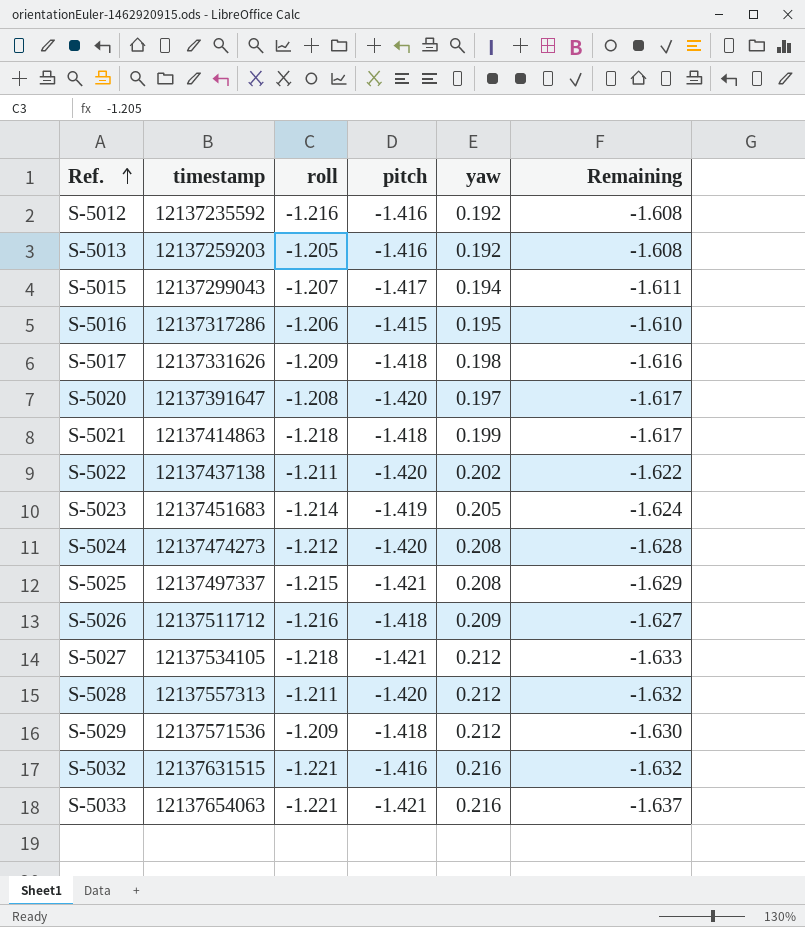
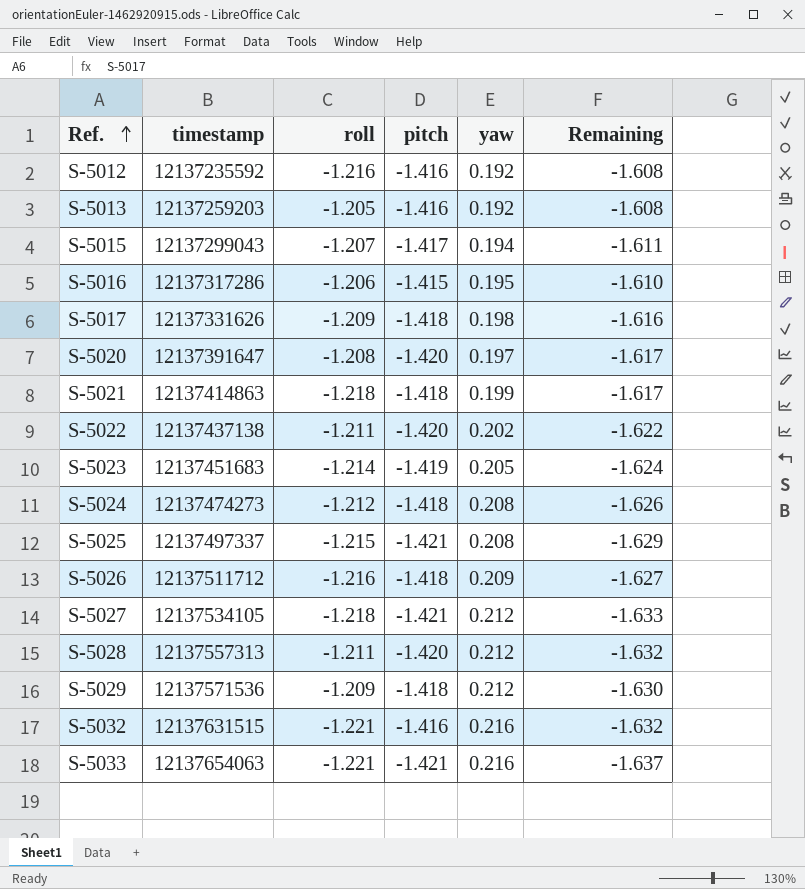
S-5024 | pitch: -1.420 -> -1.418
S-5024 | Remaining: -1.628 -> -1.626

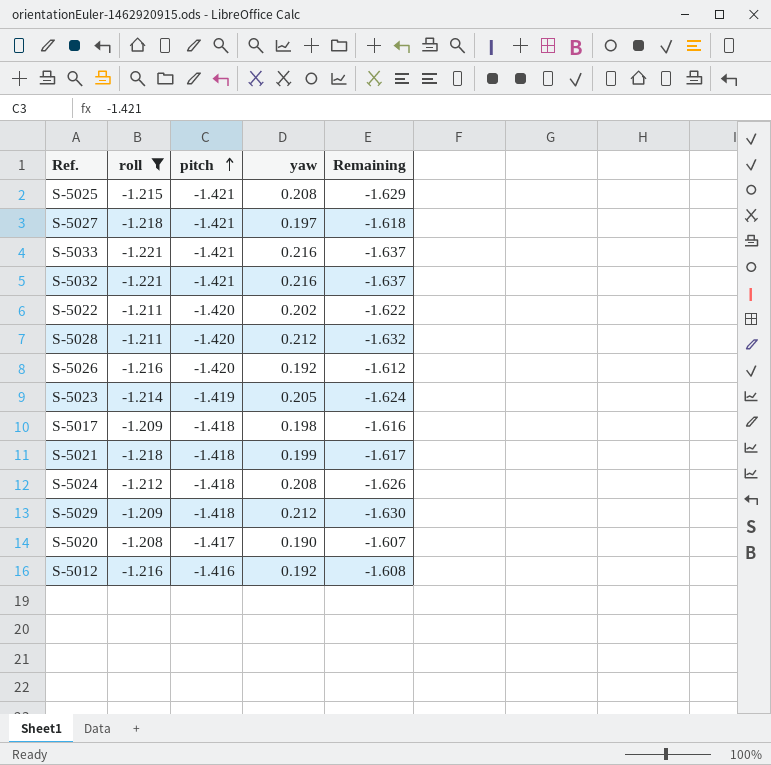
filter: none -> roll <= -1.208
row order: Ref. ascending -> pitch ascending
column timestamp | position: 2 -> none
S-5027 | yaw: 0.212 -> 0.197
S-5027 | Remaining: -1.633 -> -1.618
S-5032 | pitch: -1.416 -> -1.421
S-5032 | Remaining: -1.632 -> -1.637
S-5026 | pitch: -1.418 -> -1.420
S-5026 | yaw: 0.209 -> 0.192
S-5026 | Remaining: -1.627 -> -1.612
S-5020 | pitch: -1.420 -> -1.417
S-5020 | yaw: 0.197 -> 0.190
S-5020 | Remaining: -1.617 -> -1.607

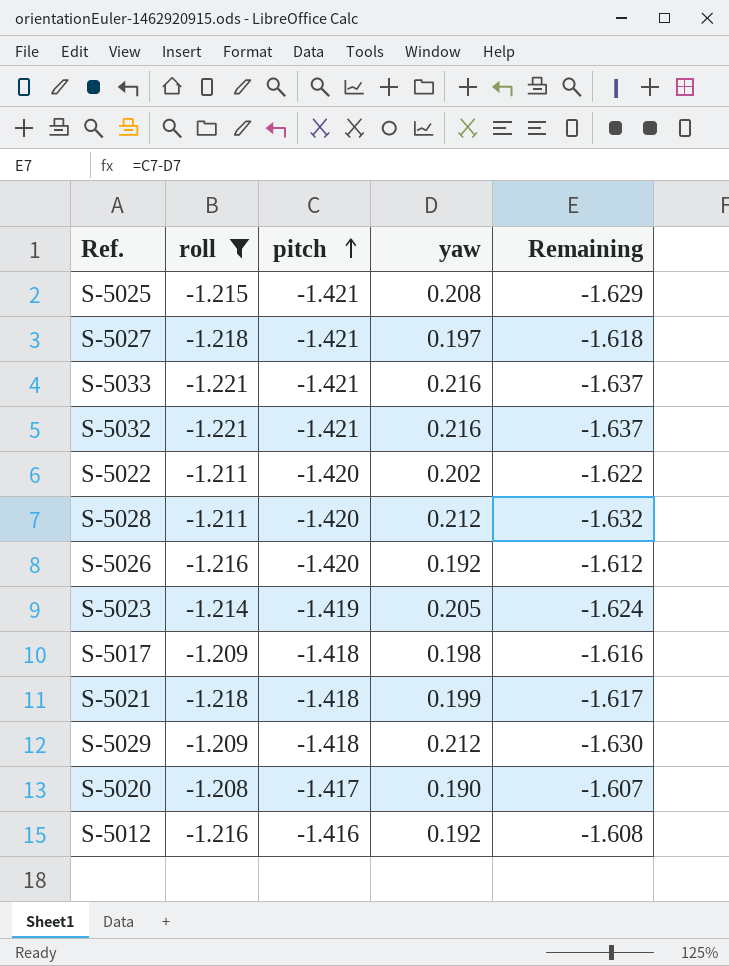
row S-5024: -1.212 | -1.418 | 0.208 | -1.626 -> none

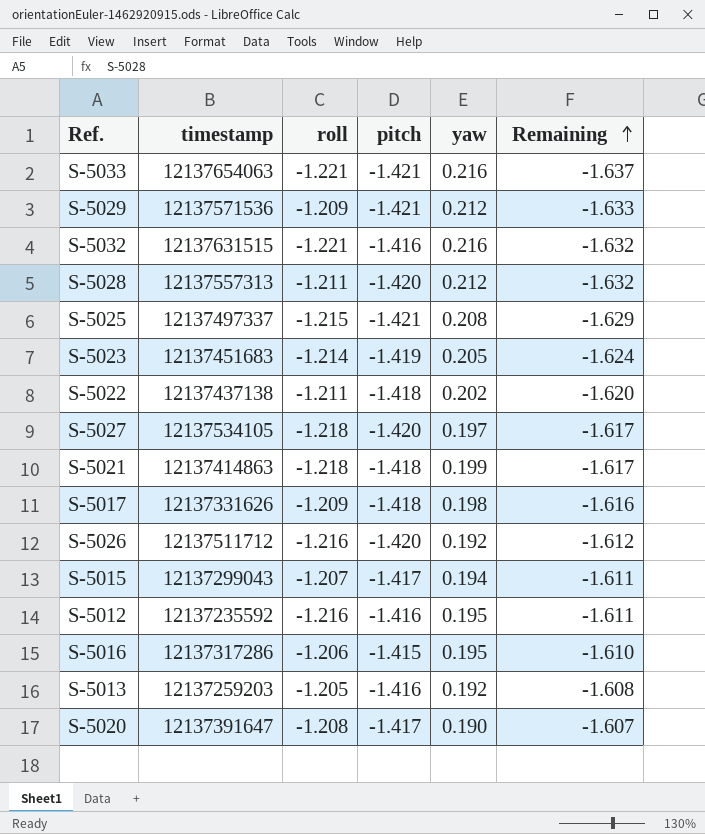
filter: roll <= -1.208 -> none
row order: pitch ascending -> Remaining ascending
column timestamp | position: none -> 2
S-5029 | pitch: -1.418 -> -1.421
S-5029 | Remaining: -1.630 -> -1.633
S-5032 | pitch: -1.421 -> -1.416
S-5032 | Remaining: -1.637 -> -1.632
S-5022 | pitch: -1.420 -> -1.418
S-5022 | Remaining: -1.622 -> -1.620
S-5027 | pitch: -1.421 -> -1.420
S-5027 | Remaining: -1.618 -> -1.617
S-5012 | yaw: 0.192 -> 0.195
S-5012 | Remaining: -1.608 -> -1.611

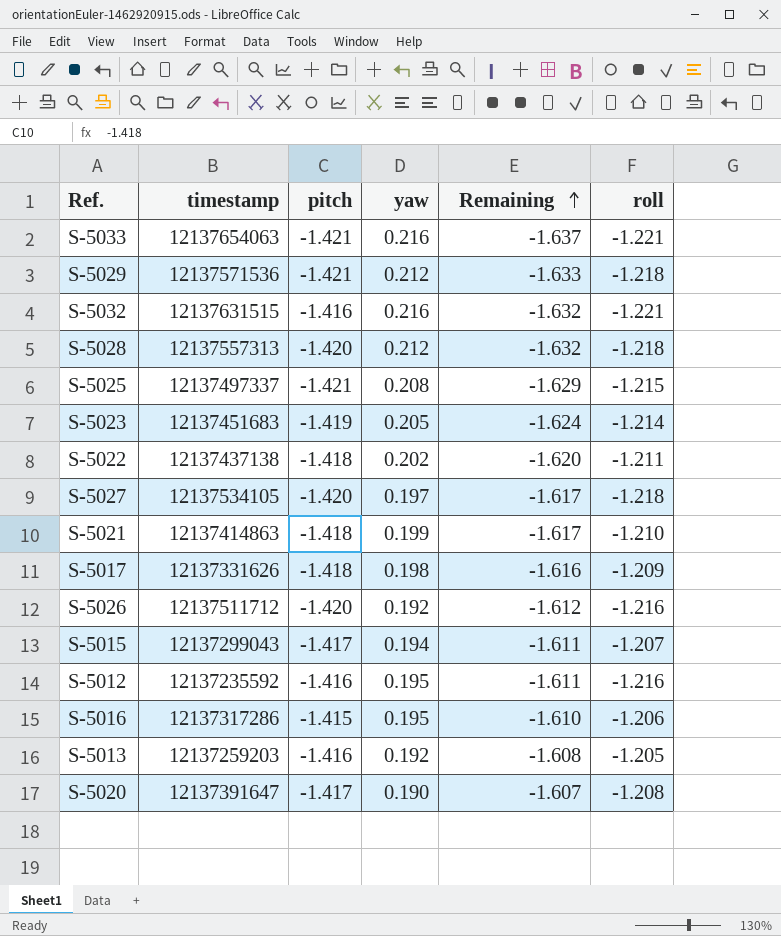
column roll | position: 3 -> 6
S-5029 | roll: -1.209 -> -1.218
S-5028 | roll: -1.211 -> -1.218
S-5021 | roll: -1.218 -> -1.210

